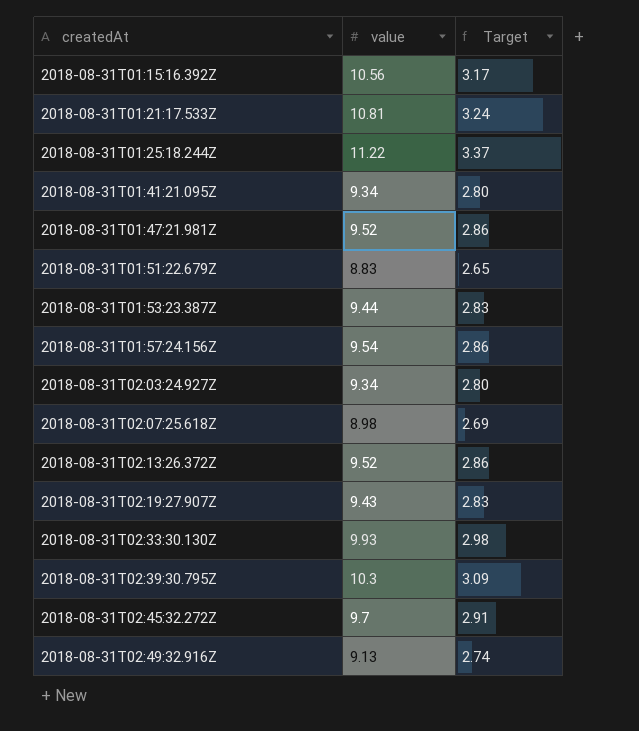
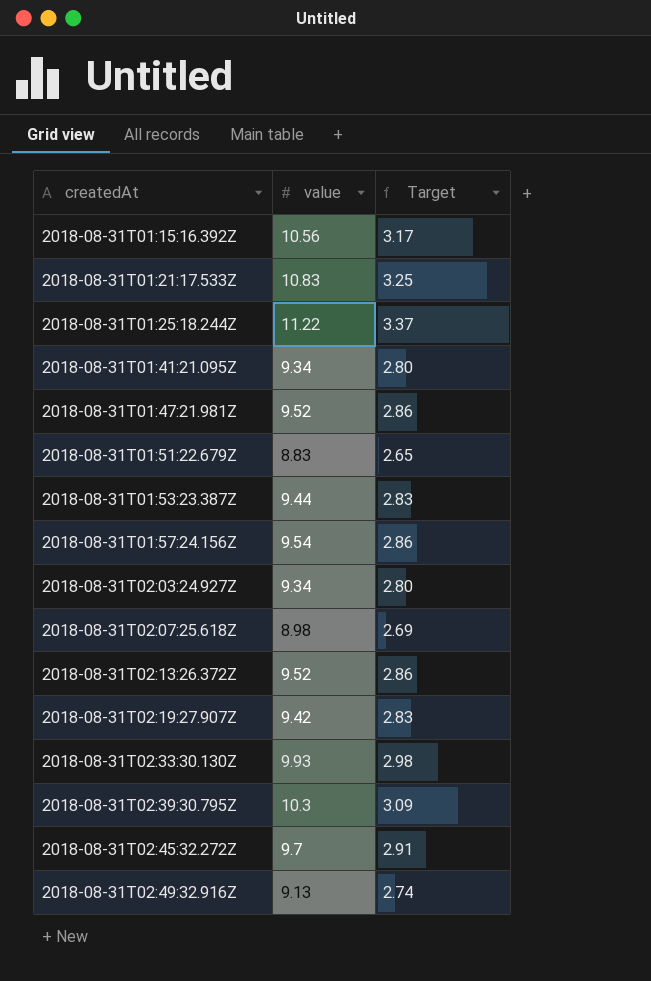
2018-08-31T01:21:17.533Z | value: 10.81 -> 10.83
2018-08-31T01:21:17.533Z | Target: 3.24 -> 3.25
2018-08-31T02:19:27.907Z | value: 9.43 -> 9.42

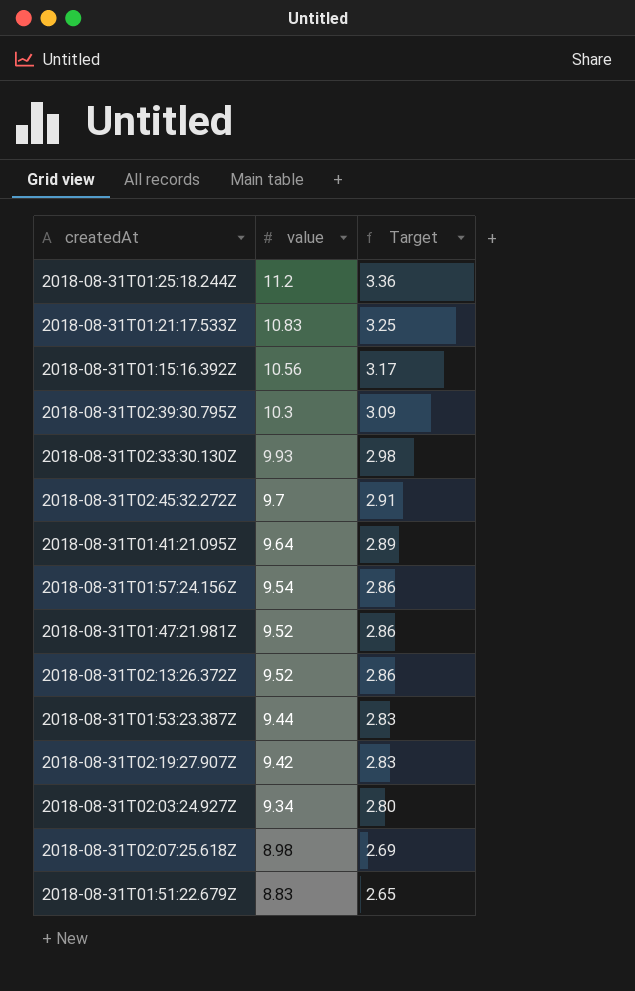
row order: createdAt ascending -> value descending
row 2018-08-31T02:49:32.916Z: 9.13 | 2.74 -> none
2018-08-31T01:25:18.244Z | value: 11.22 -> 11.2
2018-08-31T01:25:18.244Z | Target: 3.37 -> 3.36
2018-08-31T01:41:21.095Z | value: 9.34 -> 9.64
2018-08-31T01:41:21.095Z | Target: 2.80 -> 2.89

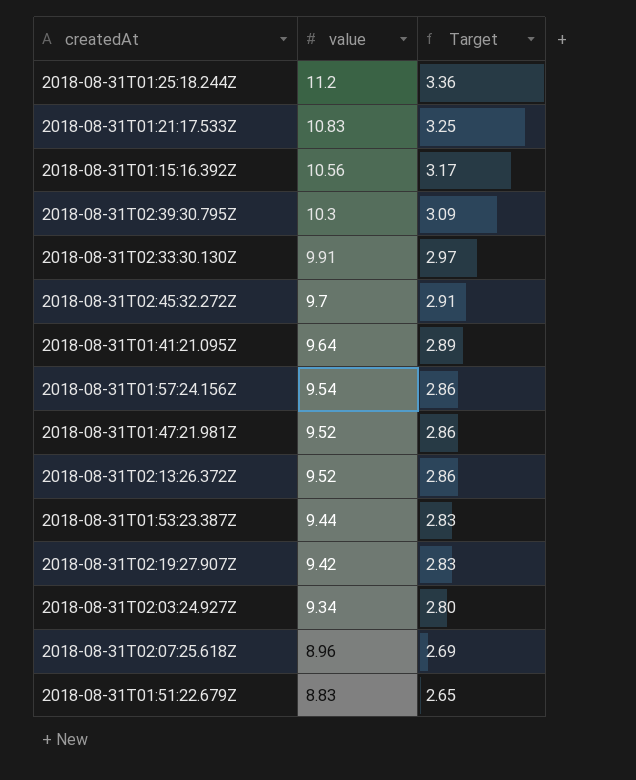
2018-08-31T02:33:30.130Z | value: 9.93 -> 9.91
2018-08-31T02:33:30.130Z | Target: 2.98 -> 2.97
2018-08-31T02:07:25.618Z | value: 8.98 -> 8.96

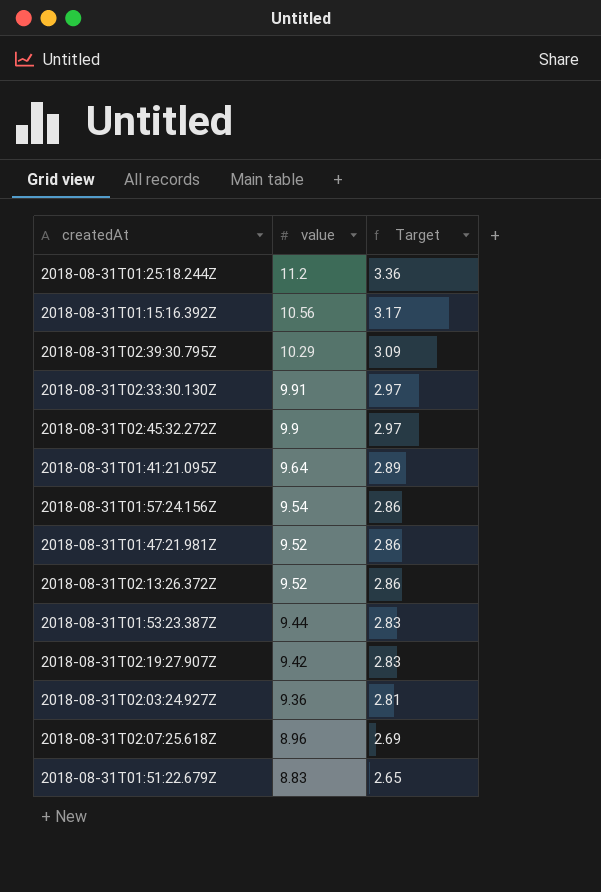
row 2018-08-31T01:21:17.533Z: 10.83 | 3.25 -> none
2018-08-31T02:39:30.795Z | value: 10.3 -> 10.29
2018-08-31T02:45:32.272Z | value: 9.7 -> 9.9
2018-08-31T02:45:32.272Z | Target: 2.91 -> 2.97
2018-08-31T02:03:24.927Z | value: 9.34 -> 9.36
2018-08-31T02:03:24.927Z | Target: 2.80 -> 2.81

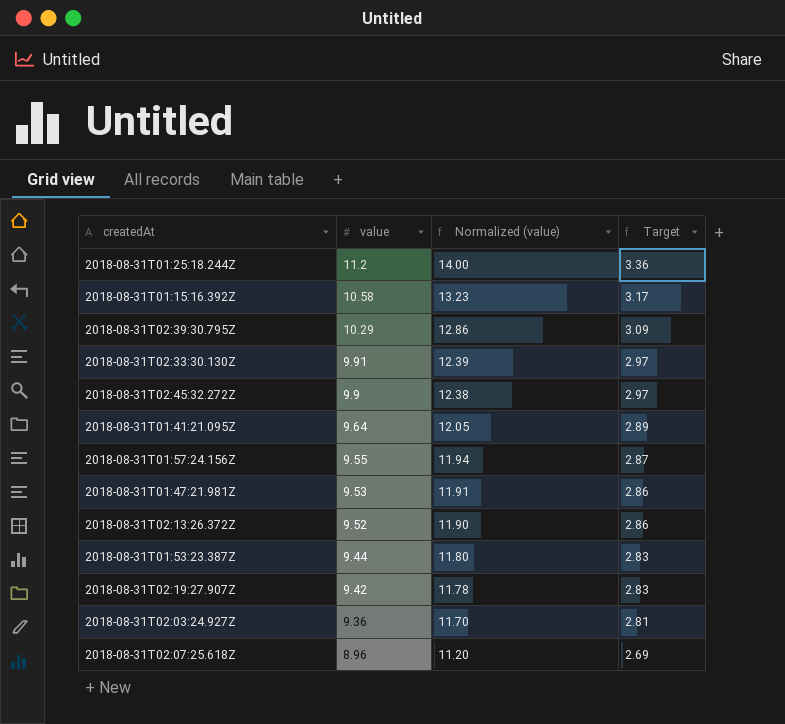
column Normalized (value) | formula: none -> [value] * 1.25
row 2018-08-31T01:51:22.679Z: 8.83 | 2.65 -> none
2018-08-31T01:15:16.392Z | value: 10.56 -> 10.58
2018-08-31T01:57:24.156Z | value: 9.54 -> 9.55
2018-08-31T01:57:24.156Z | Target: 2.86 -> 2.87
2018-08-31T01:47:21.981Z | value: 9.52 -> 9.53

